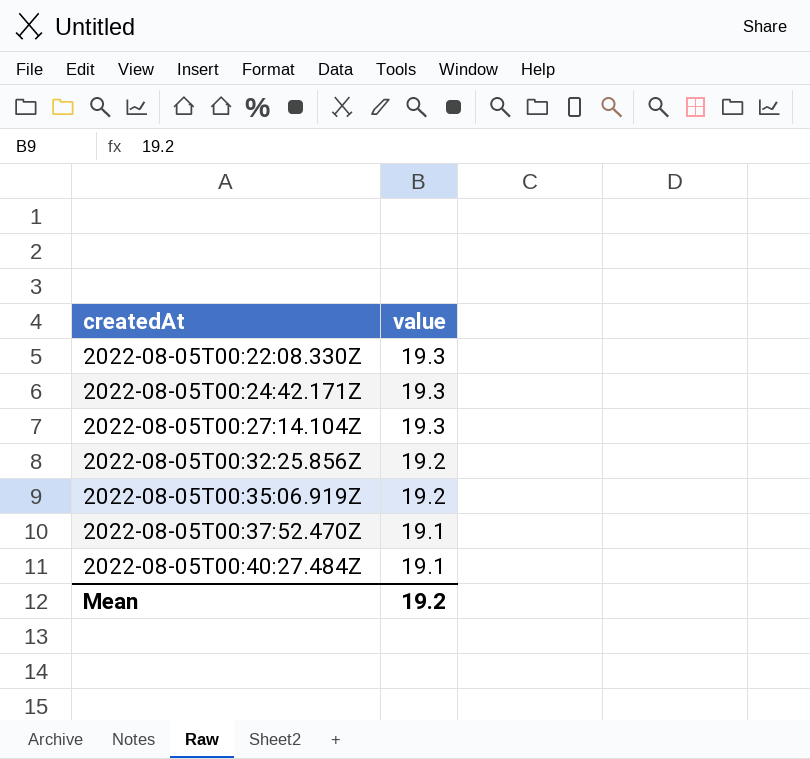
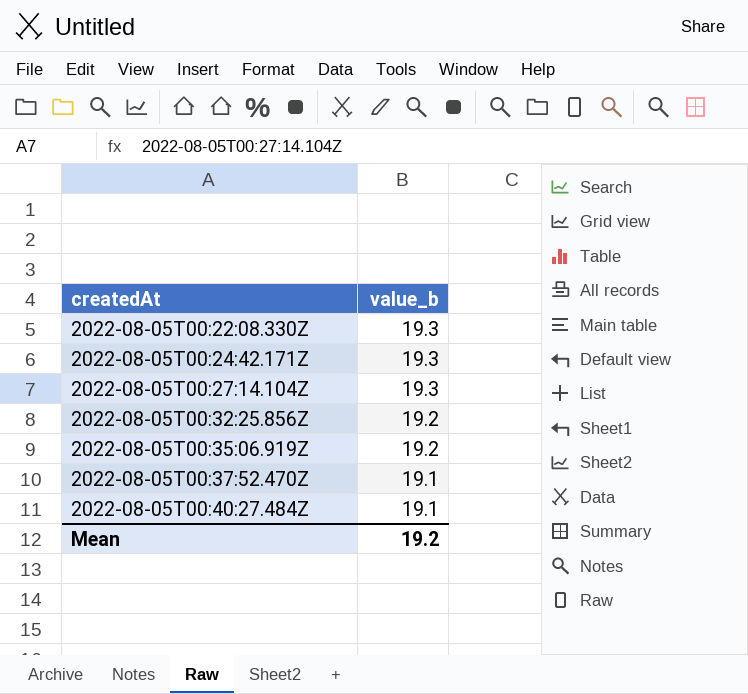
column name: value -> value_b

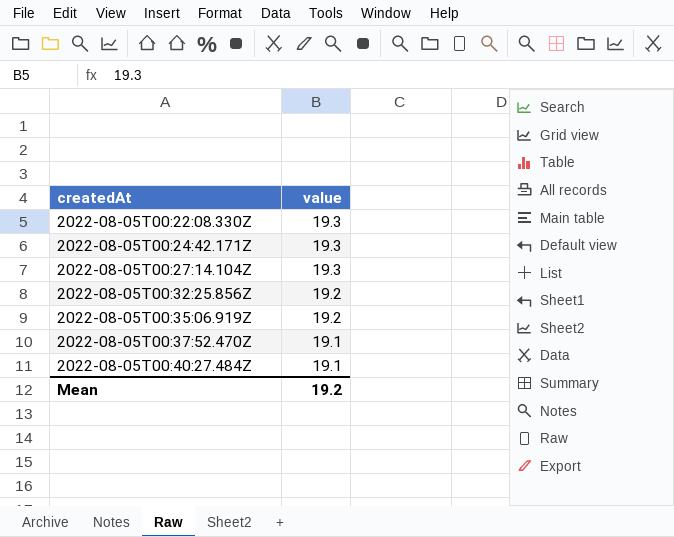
column name: value_b -> value

